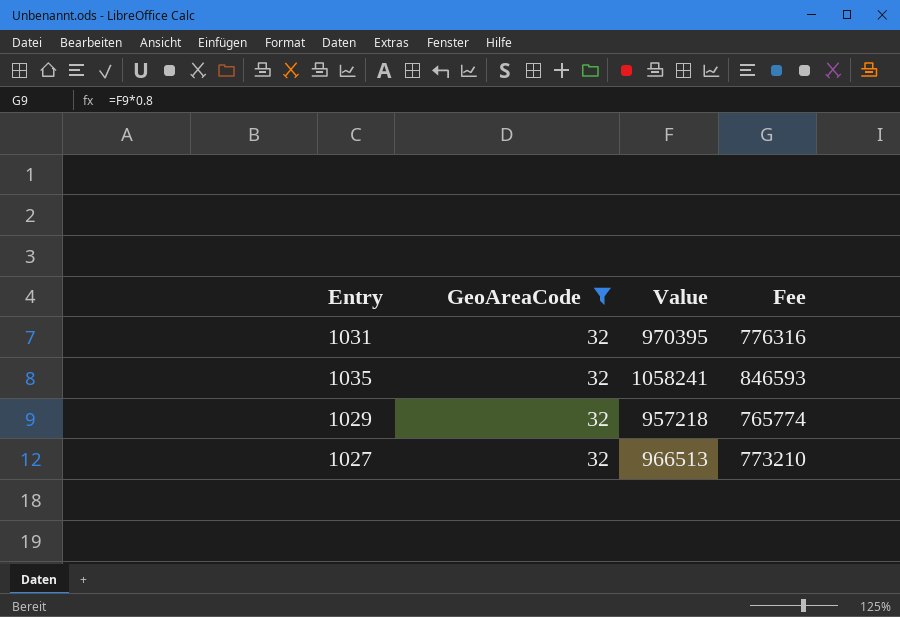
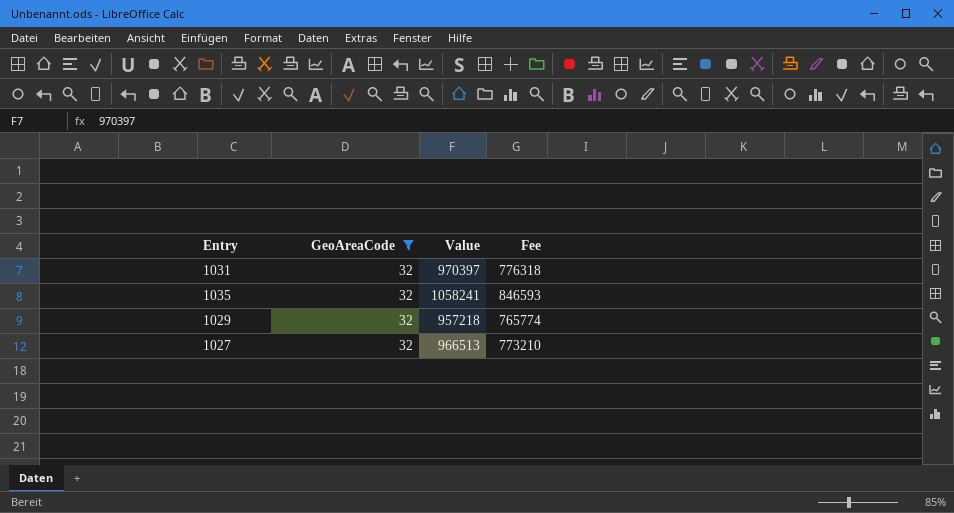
1031 | Value: 970395 -> 970397
1031 | Fee: 776316 -> 776318

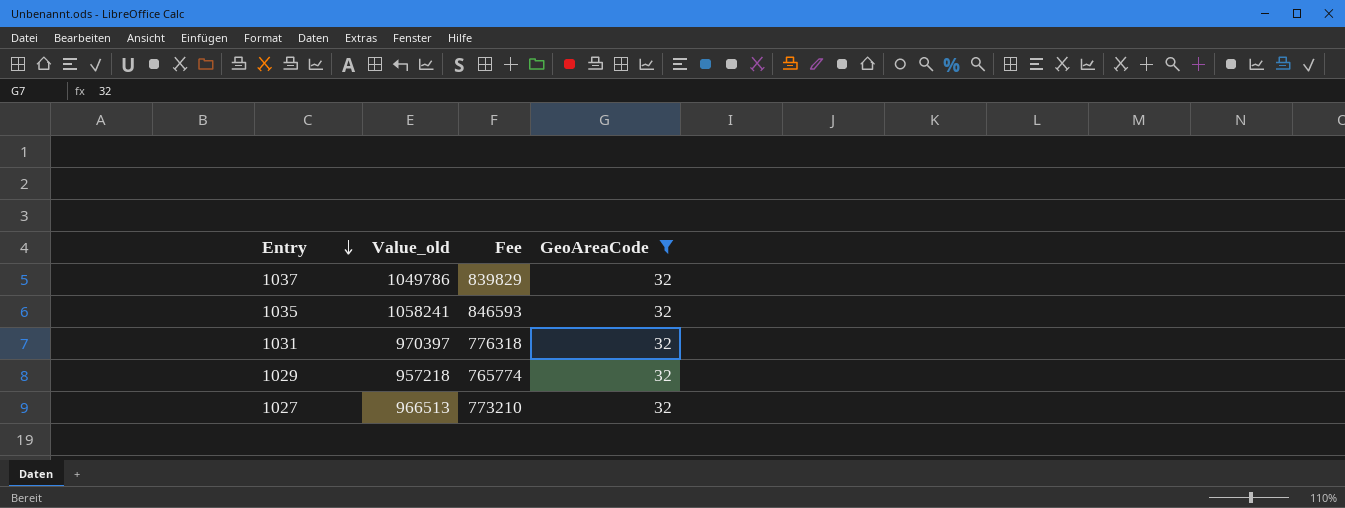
row order: none -> Entry descending
column name: Value -> Value_old
column GeoAreaCode | position: 2 -> 4
row 1037: none -> 1049786 | 839829 | 32

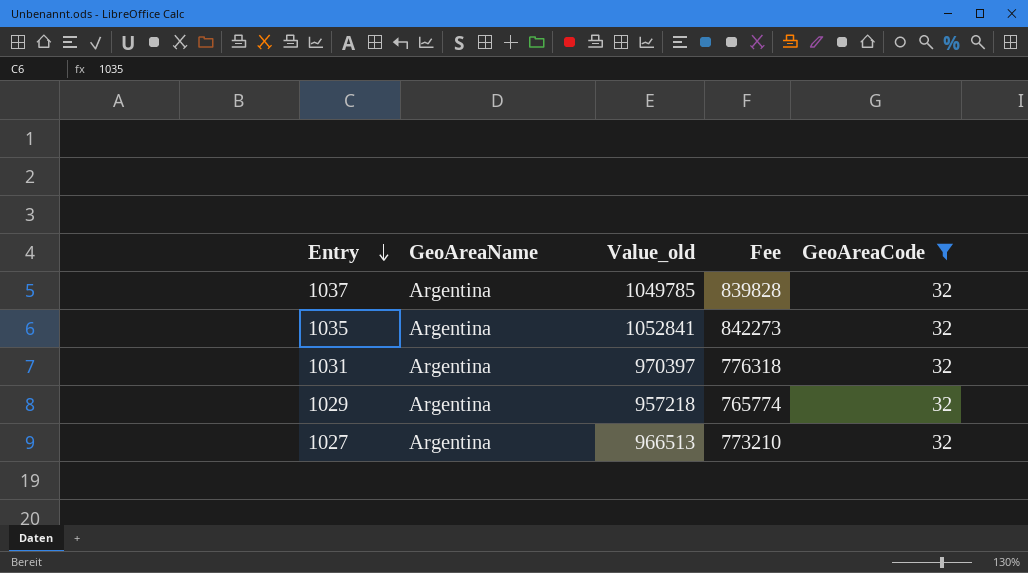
column GeoAreaName | position: none -> 2
1037 | Value_old: 1049786 -> 1049785
1037 | Fee: 839829 -> 839828
1035 | Value_old: 1058241 -> 1052841
1035 | Fee: 846593 -> 842273

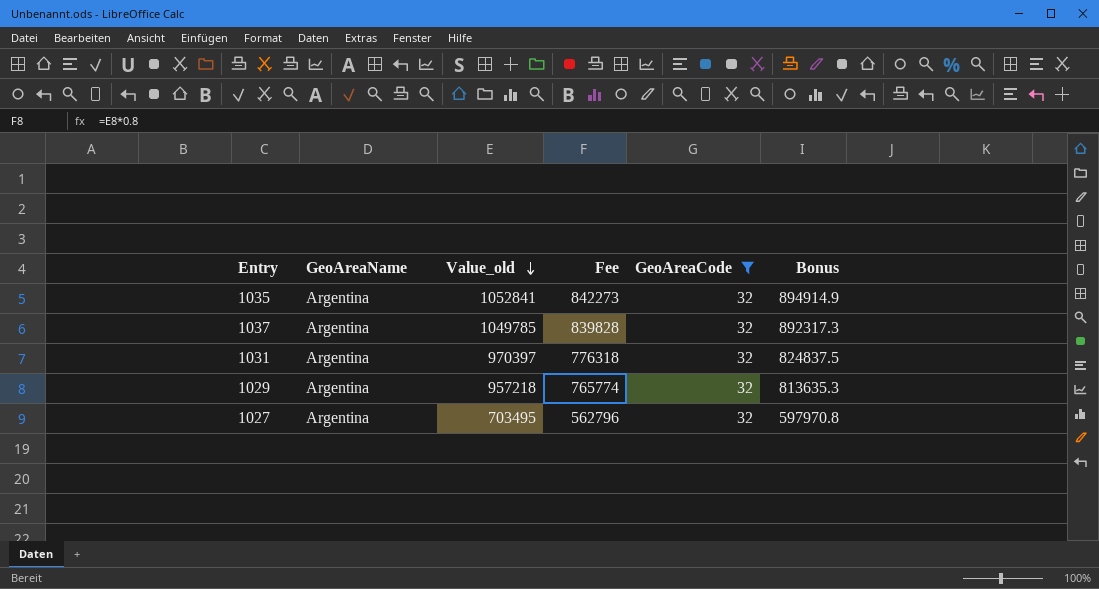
row order: Entry descending -> Value_old descending
column Bonus | formula: none -> [Value_old] * 0.85
1027 | Value_old: 966513 -> 703495
1027 | Fee: 773210 -> 562796

